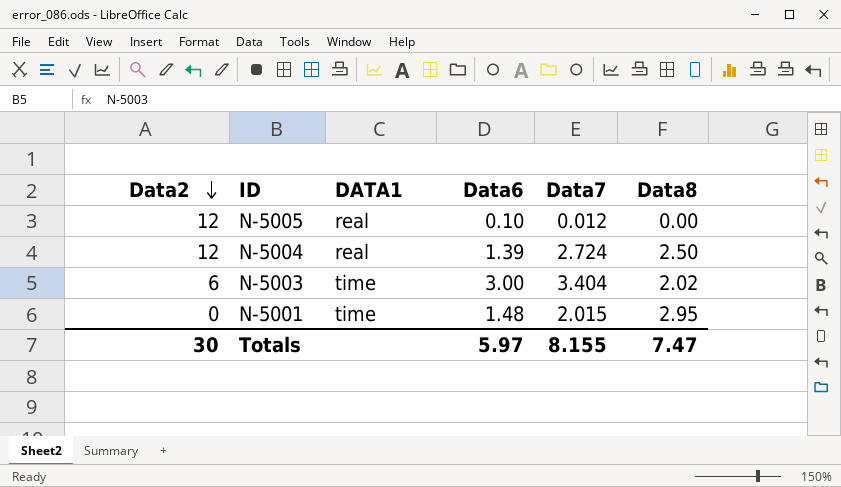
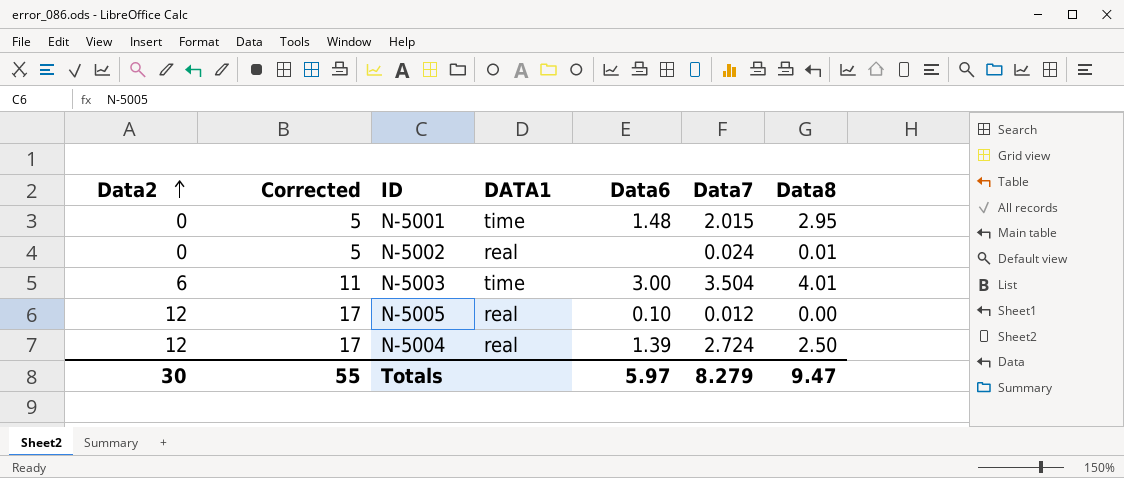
row order: Data2 descending -> Data2 ascending
column Corrected | formula: none -> [Data2] + 5
row N-5002: none -> 0 | 5 | real | none | 0.024 | 0.01
N-5003 | Data7: 3.404 -> 3.504
N-5003 | Data8: 2.02 -> 4.01
Totals | Data7: 8.155 -> 8.279
Totals | Data8: 7.47 -> 9.47

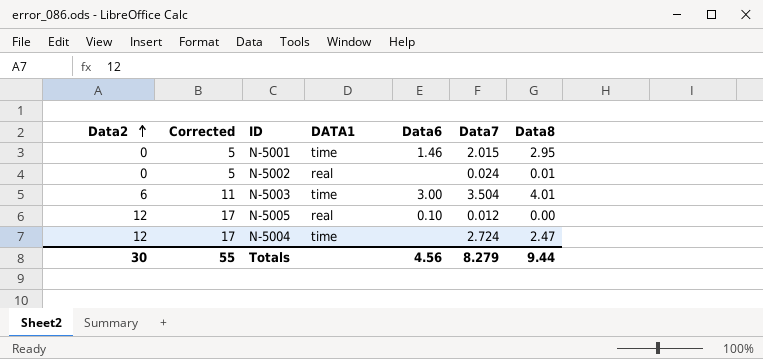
N-5001 | Data6: 1.48 -> 1.46
N-5004 | DATA1: real -> time
N-5004 | Data6: 1.39 -> none
N-5004 | Data8: 2.50 -> 2.47
Totals | Data6: 5.97 -> 4.56
Totals | Data8: 9.47 -> 9.44

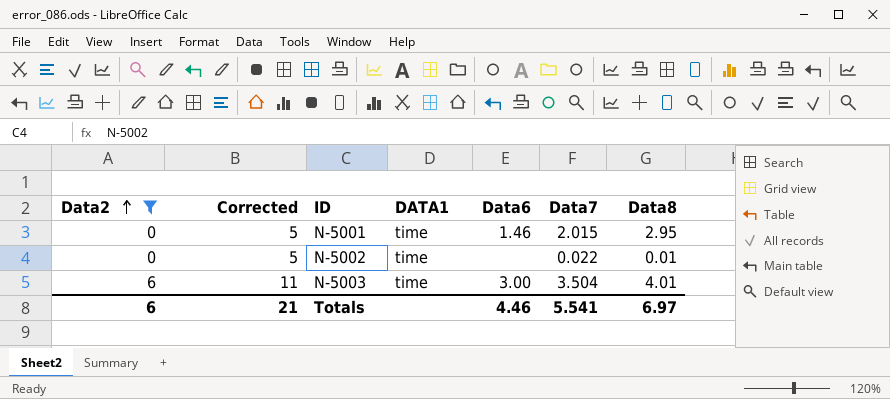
filter: none -> Data2 != 12
N-5002 | DATA1: real -> time
N-5002 | Data7: 0.024 -> 0.022
Totals | Data2: 30 -> 6
Totals | Corrected: 55 -> 21
Totals | Data6: 4.56 -> 4.46
Totals | Data7: 8.279 -> 5.541
Totals | Data8: 9.44 -> 6.97

